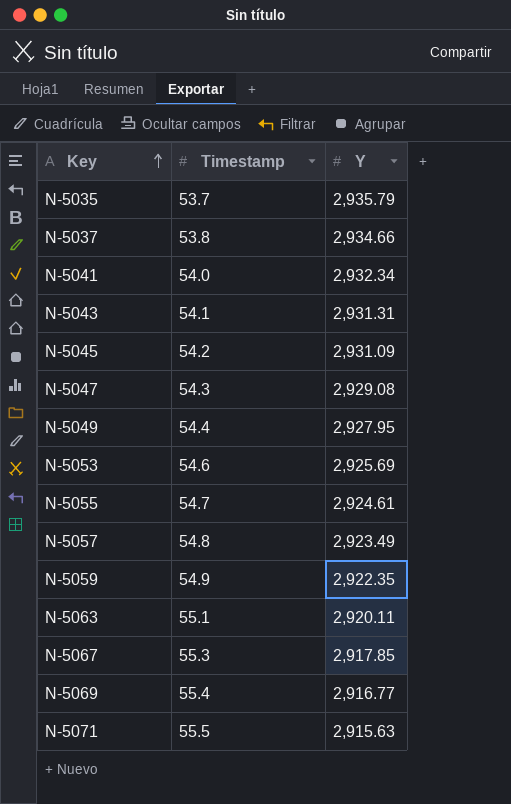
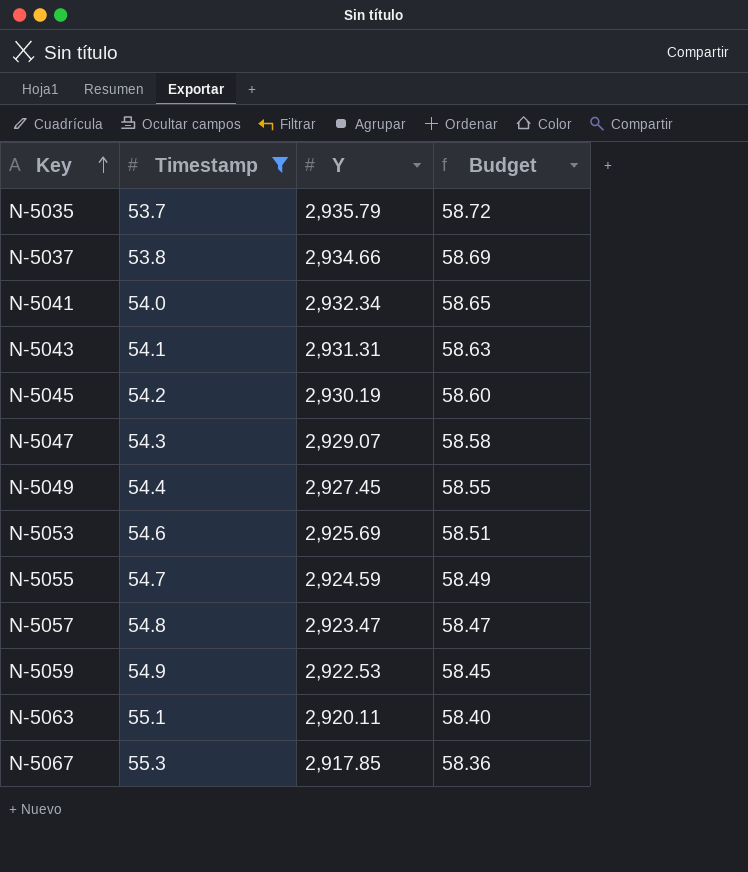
filter: none -> Timestamp <= 55.3
column Budget | formula: none -> [Y] * 0.02
N-5045 | Y: 2,931.09 -> 2,930.19
N-5047 | Y: 2,929.08 -> 2,929.07
N-5049 | Y: 2,927.95 -> 2,927.45
N-5055 | Y: 2,924.61 -> 2,924.59
N-5057 | Y: 2,923.49 -> 2,923.47
N-5059 | Y: 2,922.35 -> 2,922.53

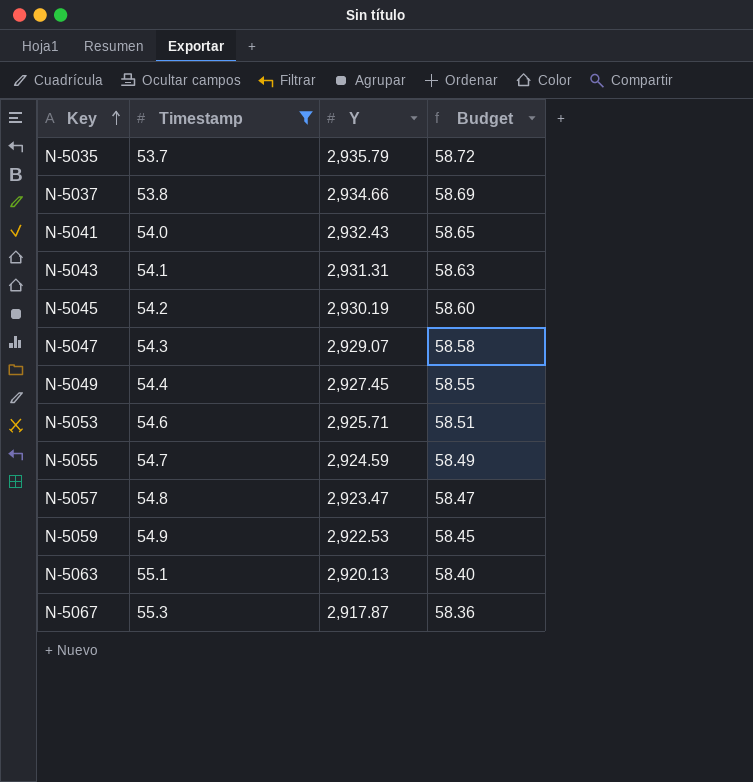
N-5041 | Y: 2,932.34 -> 2,932.43
N-5053 | Y: 2,925.69 -> 2,925.71
N-5063 | Y: 2,920.11 -> 2,920.13
N-5067 | Y: 2,917.85 -> 2,917.87

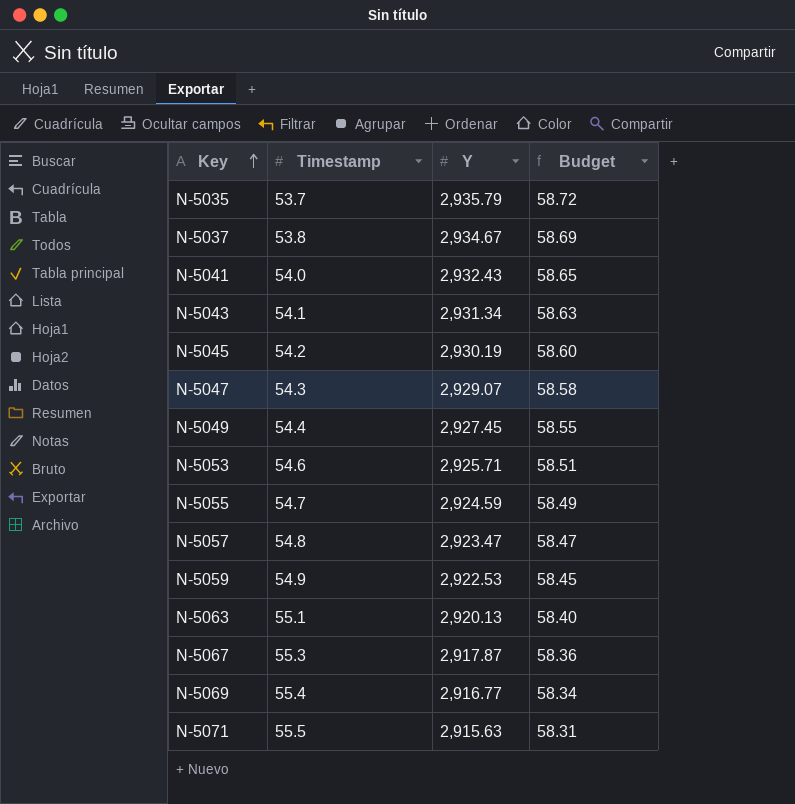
filter: Timestamp <= 55.3 -> none
N-5037 | Y: 2,934.66 -> 2,934.67
N-5043 | Y: 2,931.31 -> 2,931.34

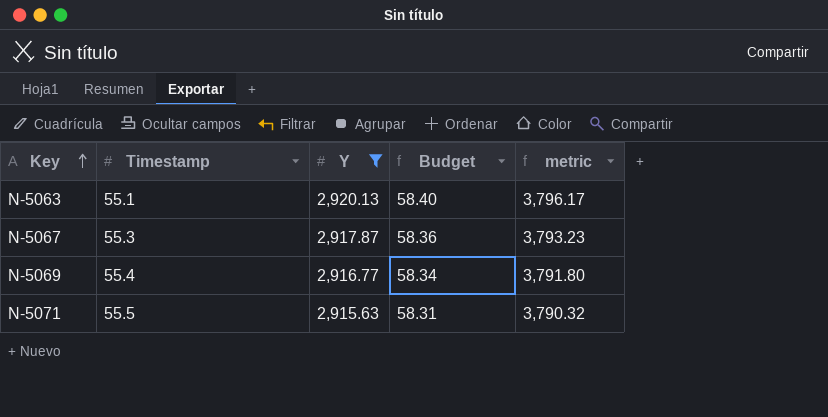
filter: none -> Y <= 2,920.13
column metric | formula: none -> [Y] * 1.3

